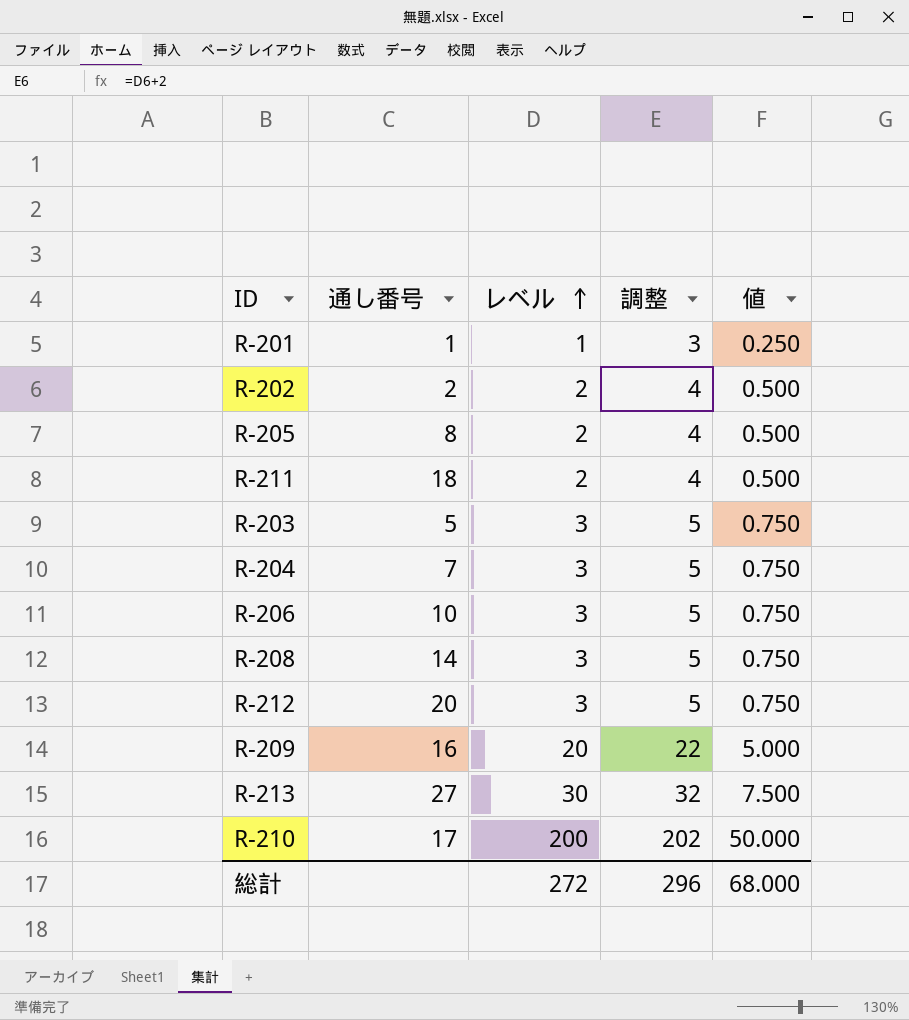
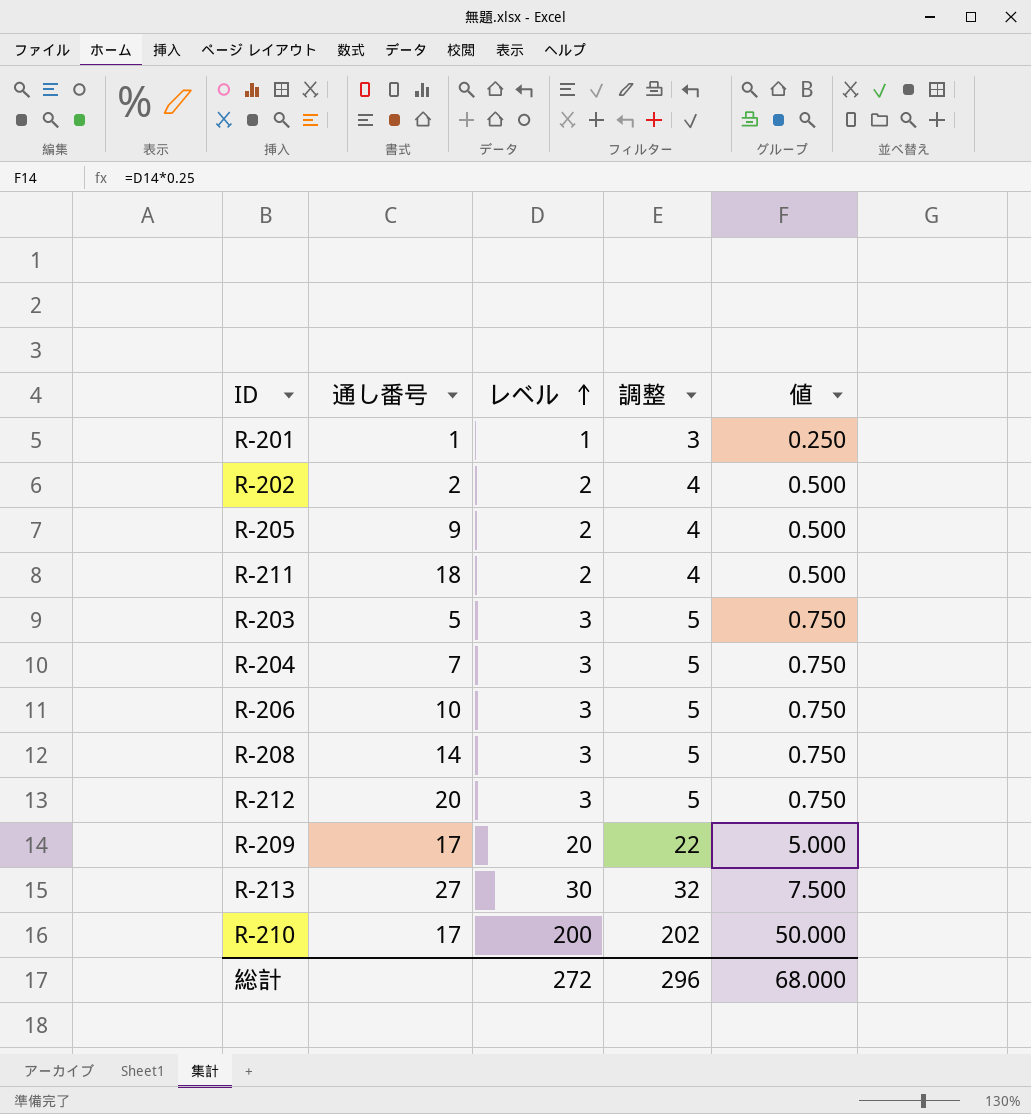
R-205 | 通し番号: 8 -> 9
R-209 | 通し番号: 16 -> 17

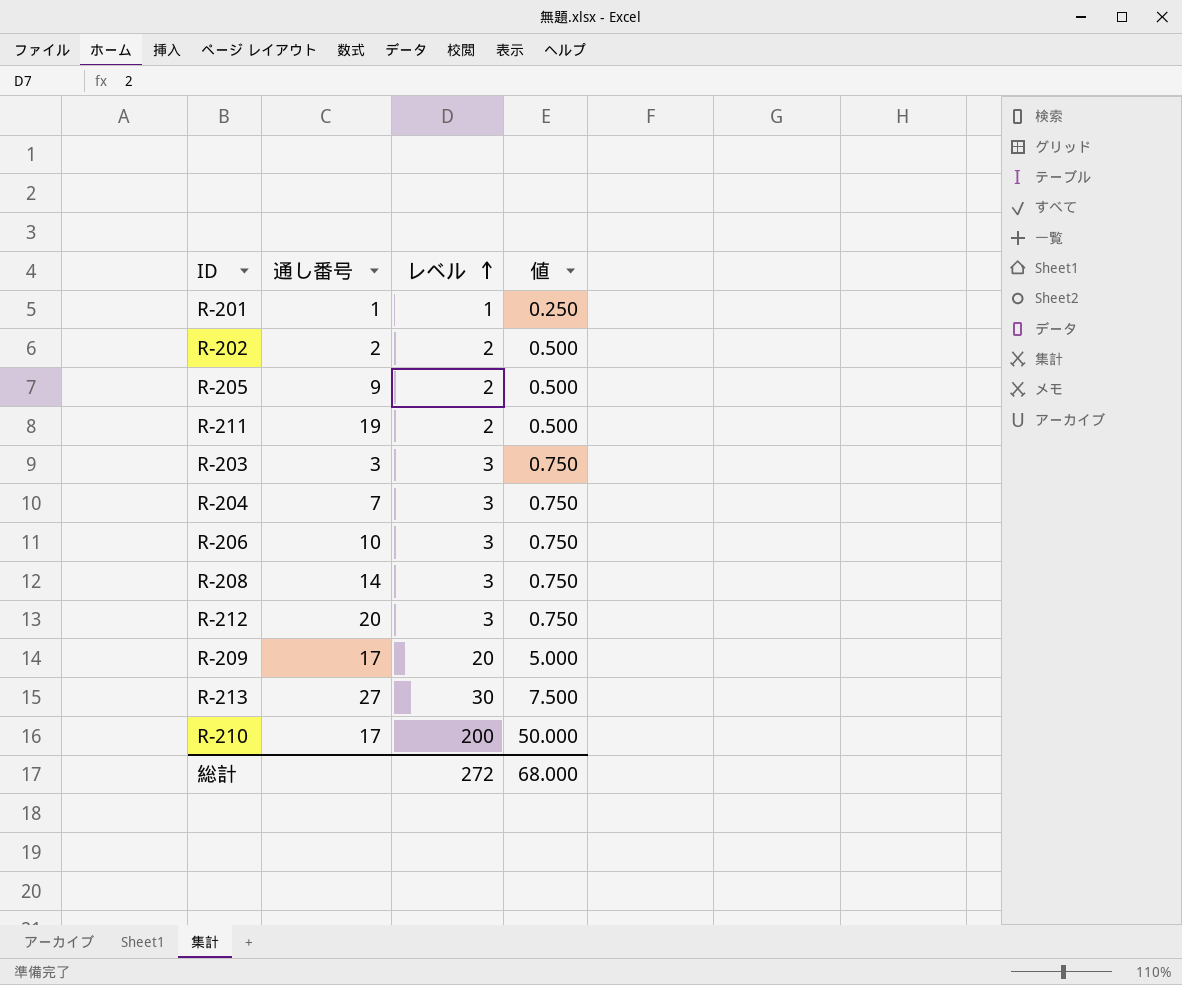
column 調整 | formula: [レベル] + 2 -> none
R-211 | 通し番号: 18 -> 19
R-203 | 通し番号: 5 -> 3

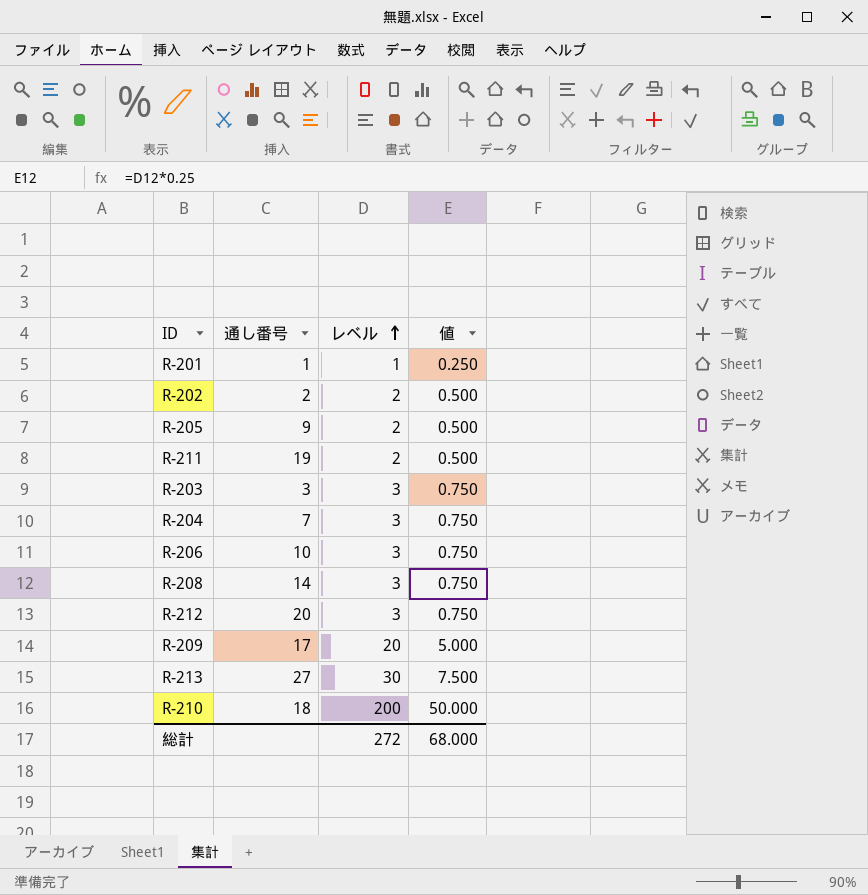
R-210 | 通し番号: 17 -> 18

